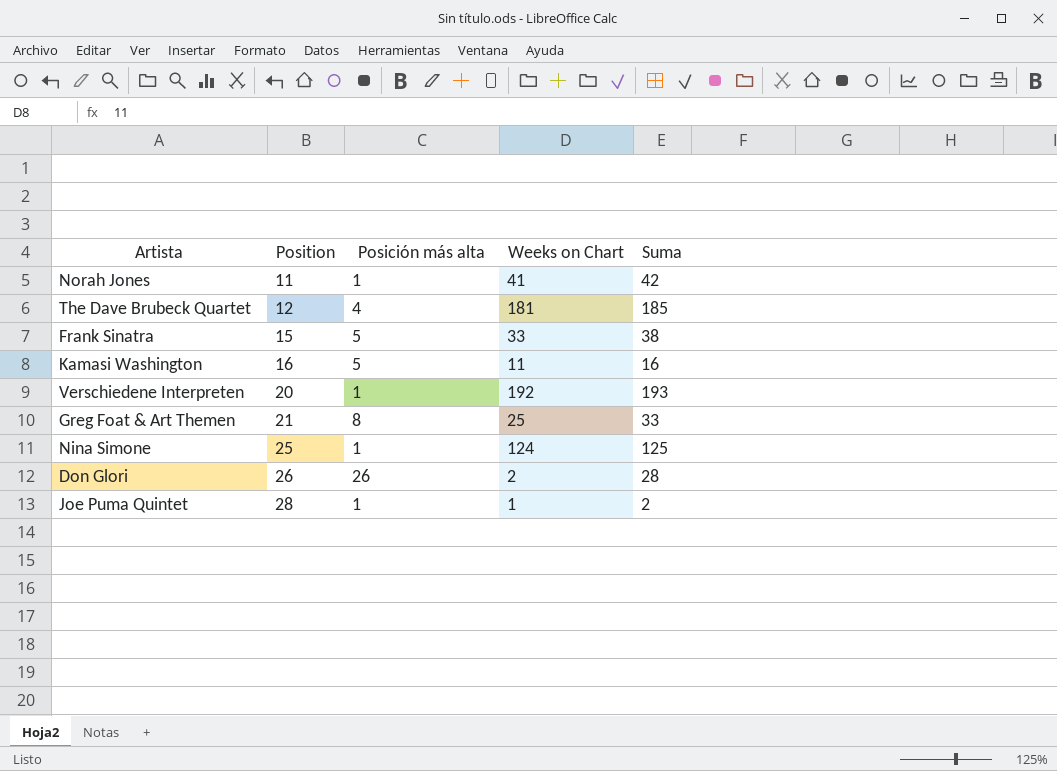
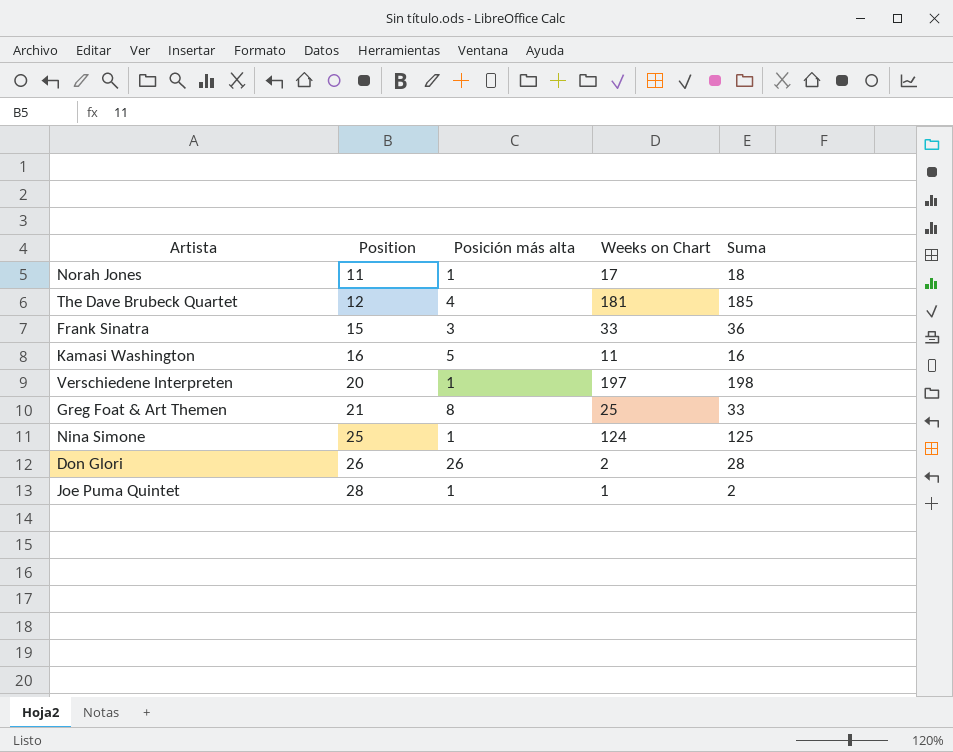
Norah Jones | Weeks on Chart: 41 -> 17
Norah Jones | Suma: 42 -> 18
Frank Sinatra | Posición más alta: 5 -> 3
Frank Sinatra | Suma: 38 -> 36
Verschiedene Interpreten | Weeks on Chart: 192 -> 197
Verschiedene Interpreten | Suma: 193 -> 198

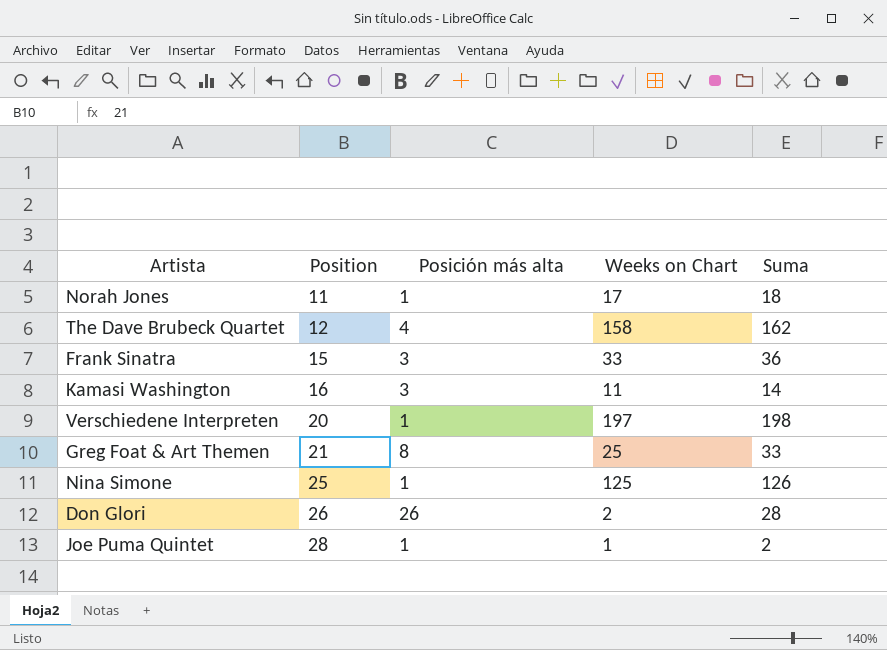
The Dave Brubeck Quartet | Weeks on Chart: 181 -> 158
The Dave Brubeck Quartet | Suma: 185 -> 162
Kamasi Washington | Posición más alta: 5 -> 3
Kamasi Washington | Suma: 16 -> 14
Nina Simone | Weeks on Chart: 124 -> 125
Nina Simone | Suma: 125 -> 126

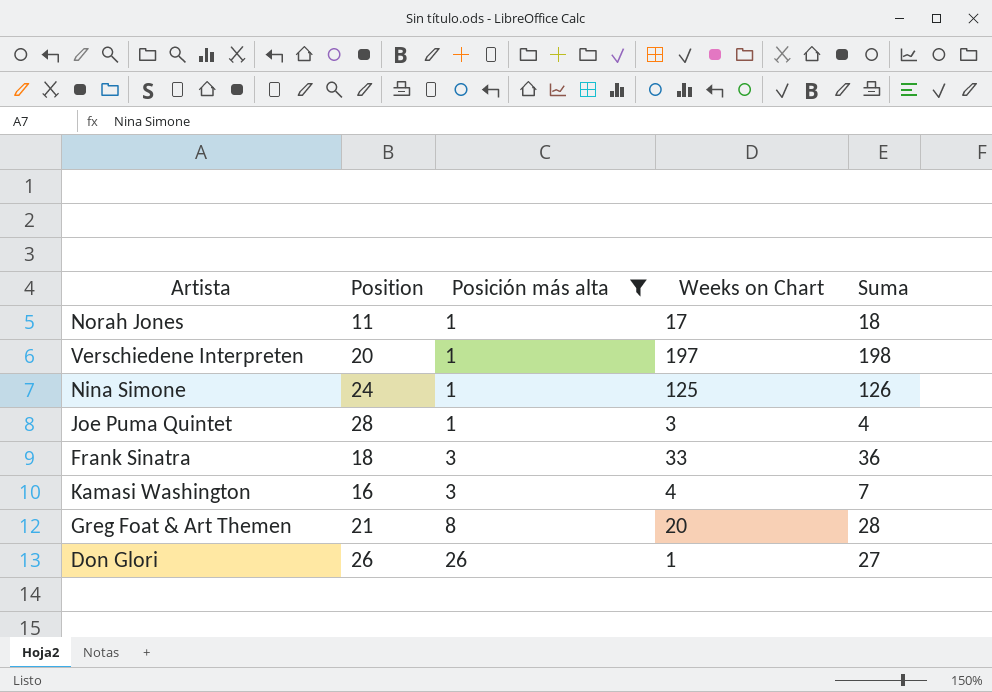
filter: none -> Posición más alta != 4
row order: Position ascending -> Posición más alta ascending
Nina Simone | Position: 25 -> 24
Joe Puma Quintet | Weeks on Chart: 1 -> 3
Joe Puma Quintet | Suma: 2 -> 4
Frank Sinatra | Position: 15 -> 18
Kamasi Washington | Weeks on Chart: 11 -> 4
Kamasi Washington | Suma: 14 -> 7
Greg Foat & Art Themen | Weeks on Chart: 25 -> 20
Greg Foat & Art Themen | Suma: 33 -> 28
Don Glori | Weeks on Chart: 2 -> 1
Don Glori | Suma: 28 -> 27

